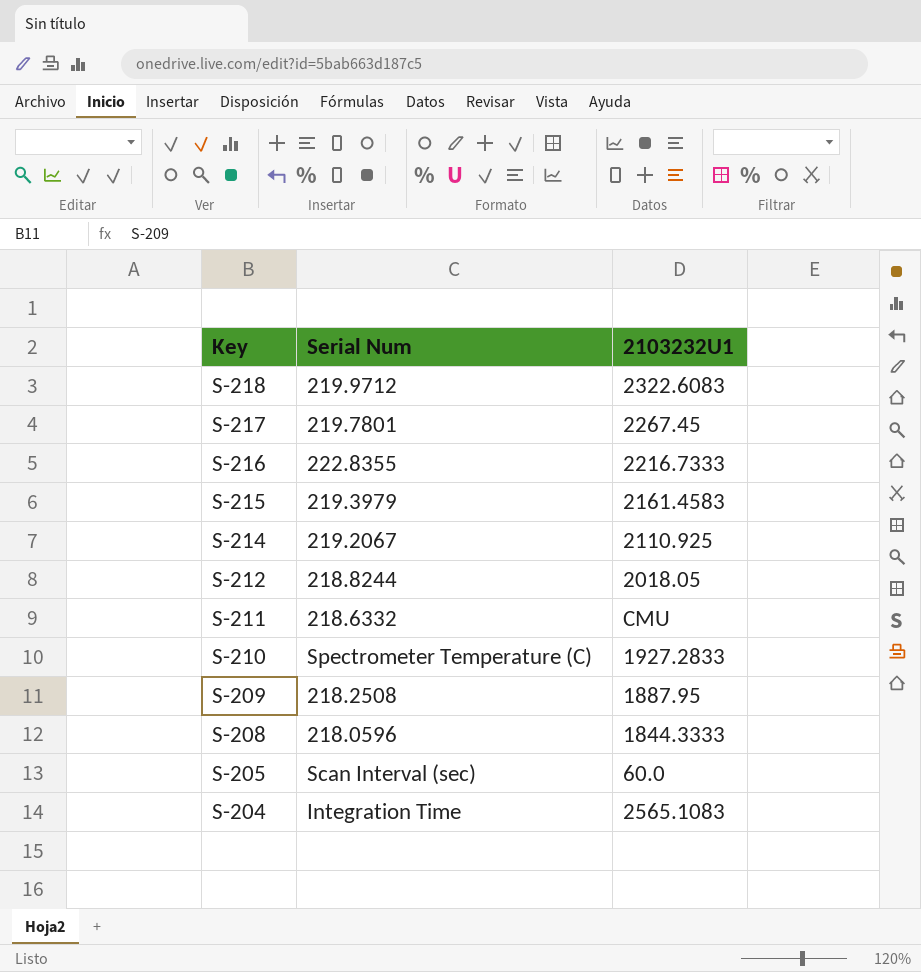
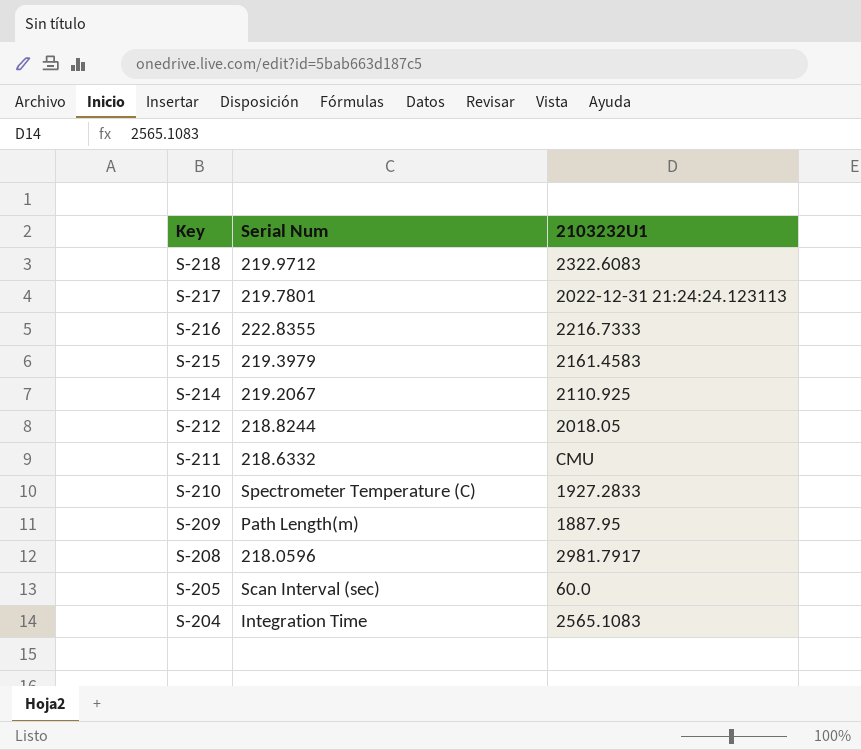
S-217 | 2103232U1: 2267.45 -> 2022-12-31 21:24:24.123113
S-209 | Serial Num: 218.2508 -> Path Length(m)
S-208 | 2103232U1: 1844.3333 -> 2981.7917

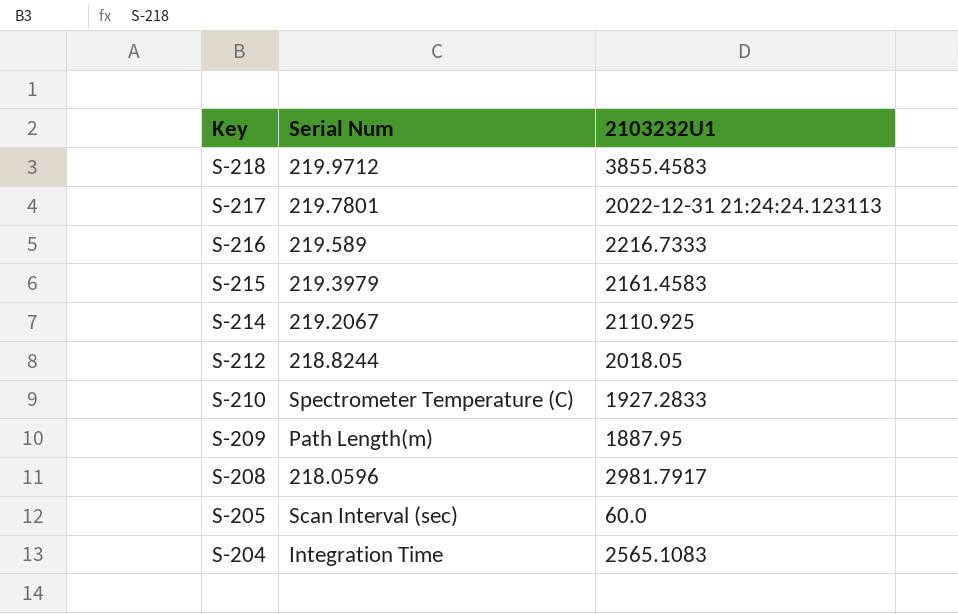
row S-211: 218.6332 | CMU -> none
S-218 | 2103232U1: 2322.6083 -> 3855.4583
S-216 | Serial Num: 222.8355 -> 219.589

